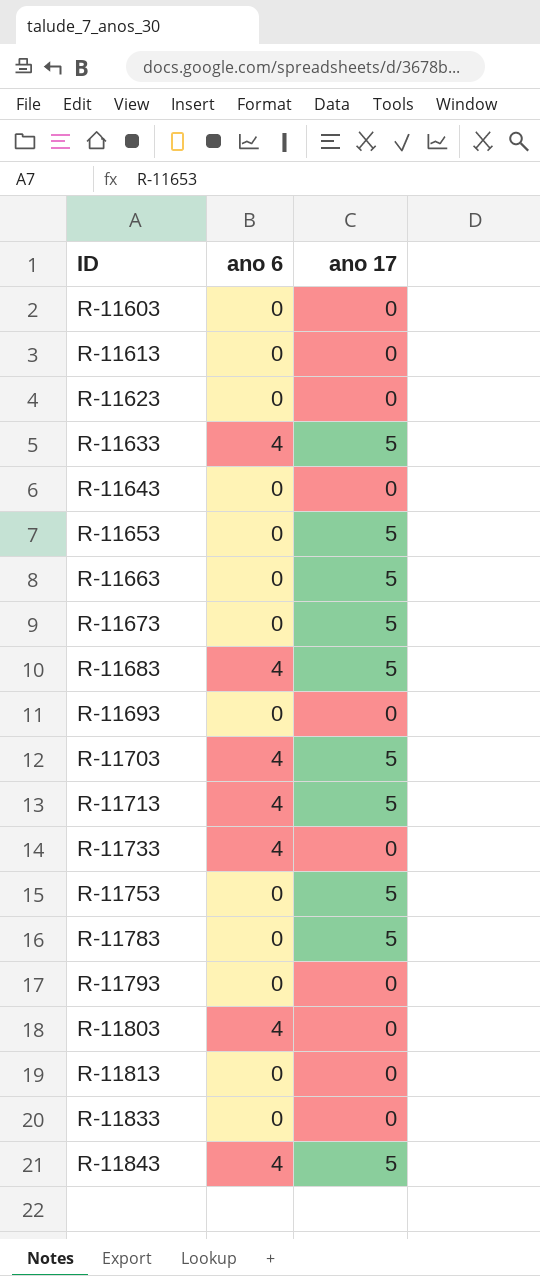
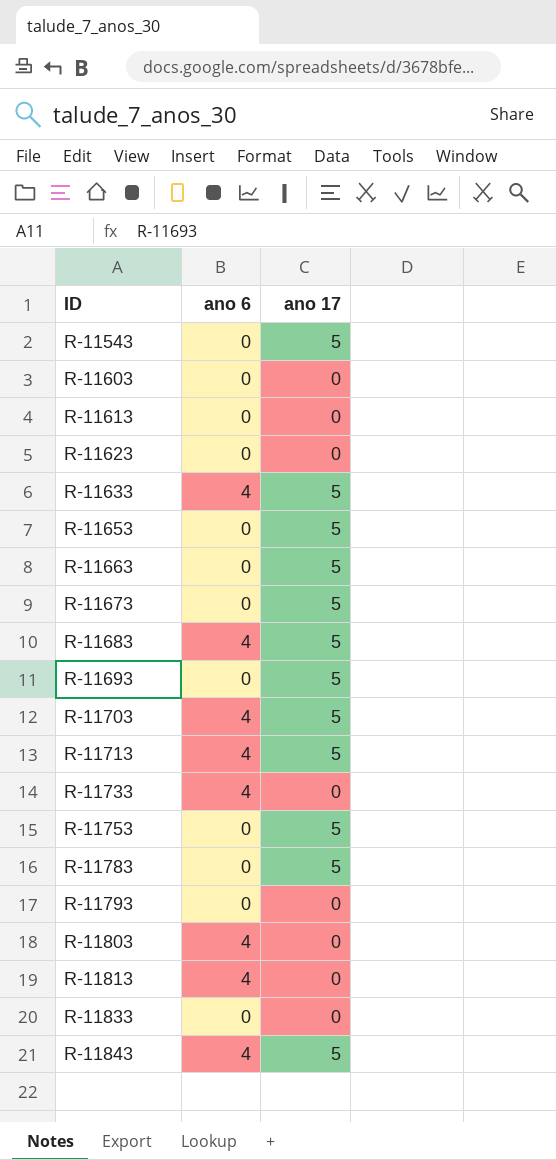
row R-11643: 0 | 0 -> none
row R-11543: none -> 0 | 5
R-11693 | ano 17: 0 -> 5
R-11813 | ano 6: 0 -> 4

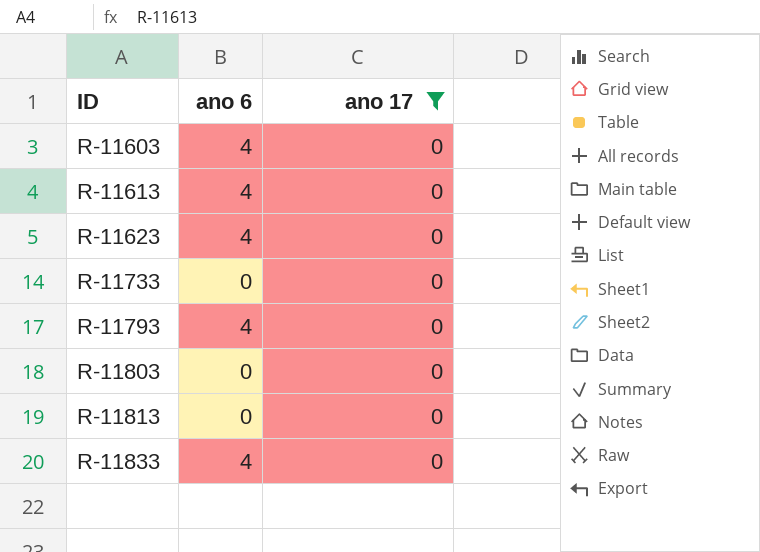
filter: none -> ano 17 = 0
R-11603 | ano 6: 0 -> 4
R-11613 | ano 6: 0 -> 4
R-11623 | ano 6: 0 -> 4
R-11733 | ano 6: 4 -> 0
R-11793 | ano 6: 0 -> 4
R-11803 | ano 6: 4 -> 0
R-11813 | ano 6: 4 -> 0
R-11833 | ano 6: 0 -> 4

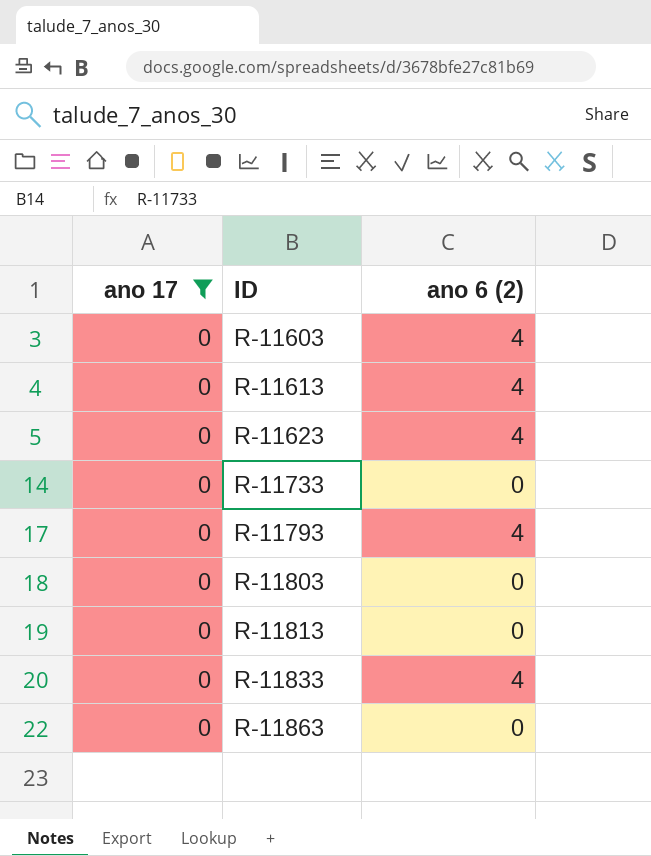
column ano 17 | position: 3 -> 1
column name: ano 6 -> ano 6 (2)
row R-11863: none -> 0 | 0

